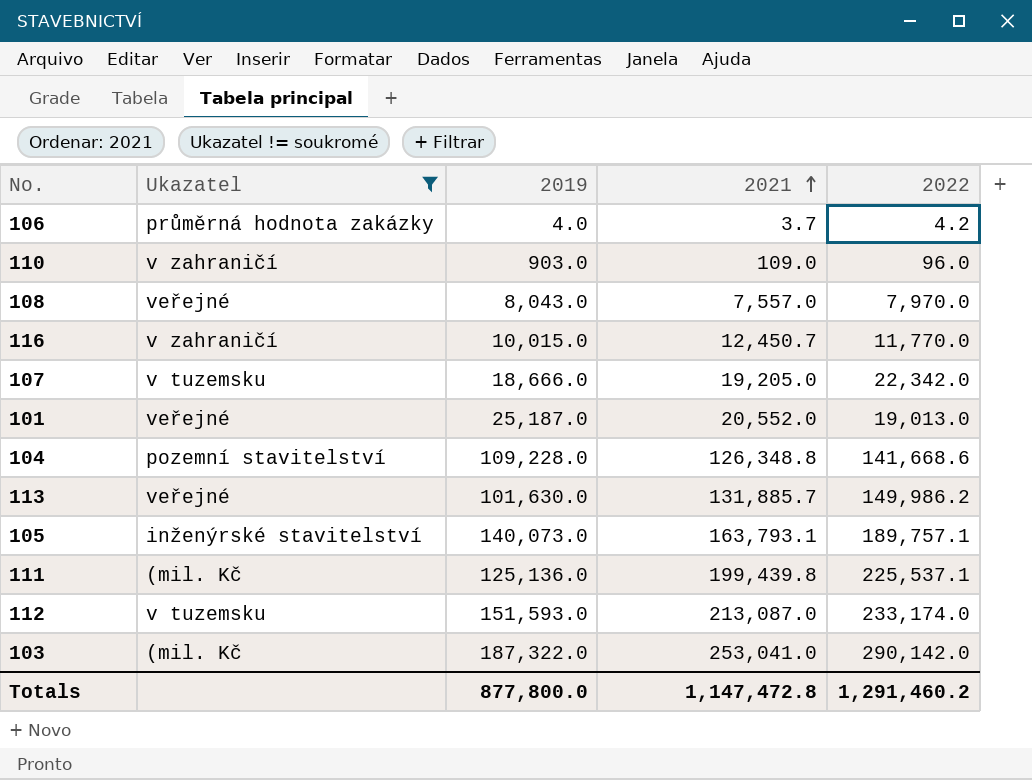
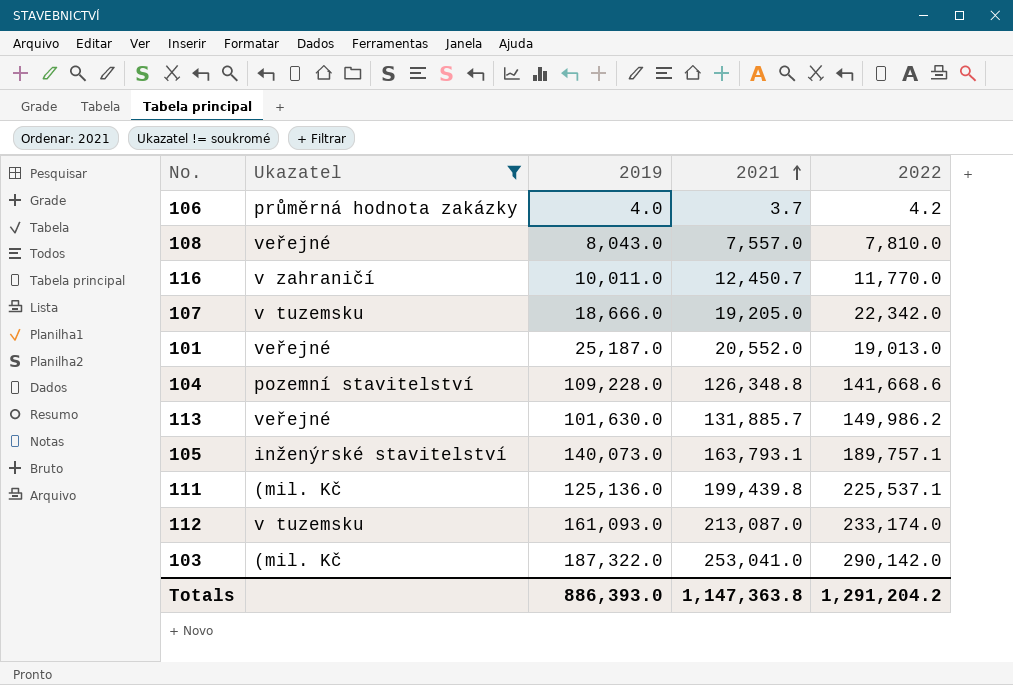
row 110: v zahraničí | 903.0 | 109.0 | 96.0 -> none
108 | 2022: 7,970.0 -> 7,810.0
116 | 2019: 10,015.0 -> 10,011.0
112 | 2019: 151,593.0 -> 161,093.0
Totals | 2019: 877,800.0 -> 886,393.0
Totals | 2021: 1,147,472.8 -> 1,147,363.8
Totals | 2022: 1,291,460.2 -> 1,291,204.2

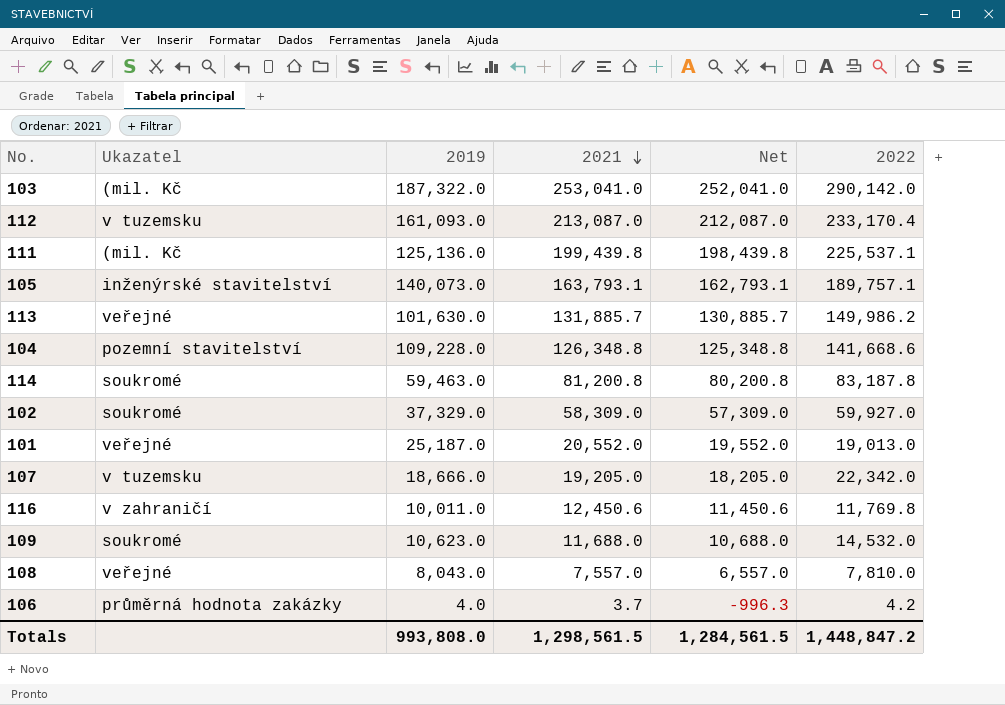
filter: Ukazatel != soukromé -> none
row order: 2021 ascending -> 2021 descending
column Net | formula: none -> [2021] - 1000
112 | 2022: 233,174.0 -> 233,170.4
116 | 2021: 12,450.7 -> 12,450.6
116 | 2022: 11,770.0 -> 11,769.8
Totals | 2019: 886,393.0 -> 993,808.0
Totals | 2021: 1,147,363.8 -> 1,298,561.5
Totals | 2022: 1,291,204.2 -> 1,448,847.2

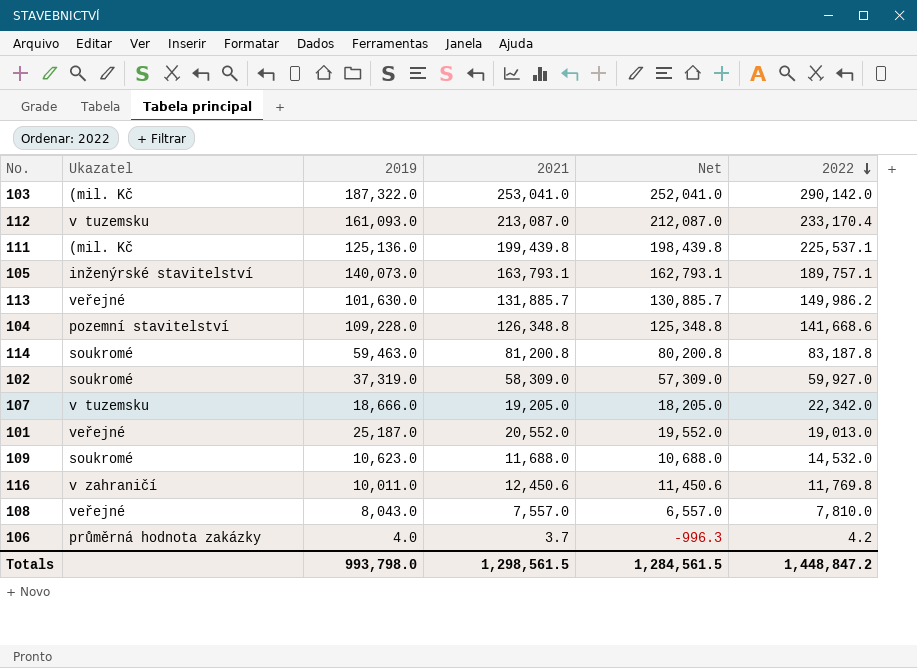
row order: 2021 descending -> 2022 descending
102 | 2019: 37,329.0 -> 37,319.0
Totals | 2019: 993,808.0 -> 993,798.0

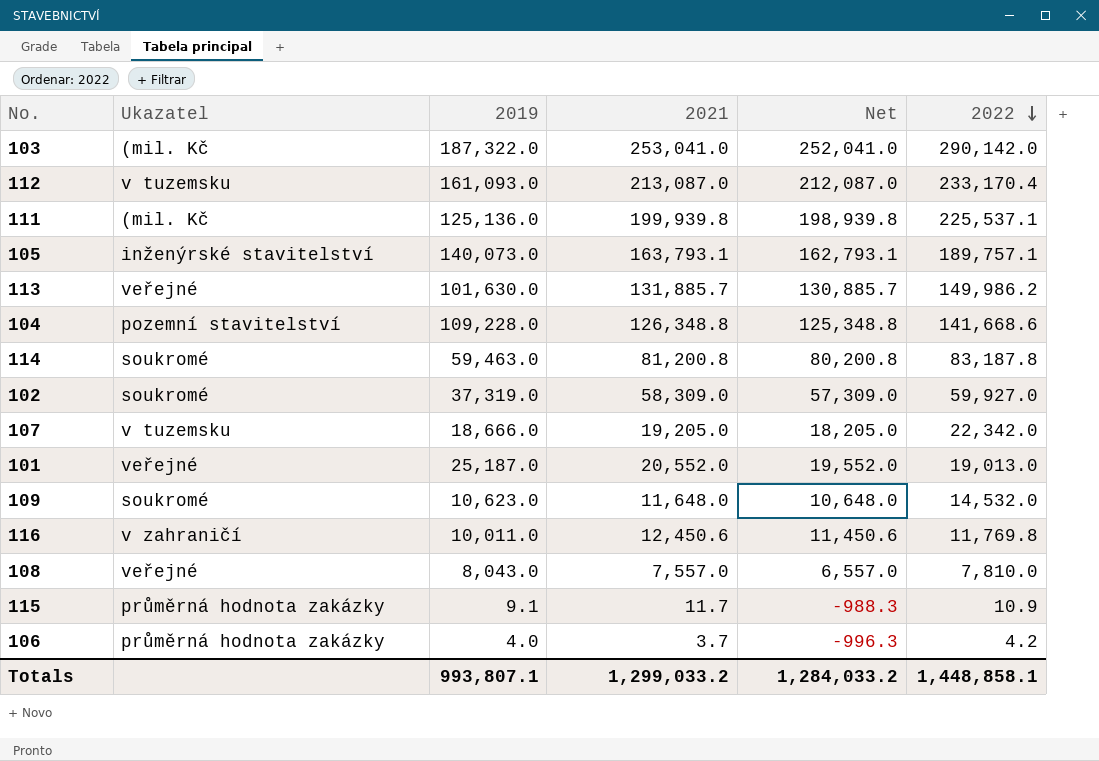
111 | 2021: 199,439.8 -> 199,939.8
111 | Net: 198,439.8 -> 198,939.8
109 | 2021: 11,688.0 -> 11,648.0
109 | Net: 10,688.0 -> 10,648.0
row 115: none -> průměrná hodnota zakázky | 9.1 | 11.7 | -988.3 | 10.9
Totals | 2019: 993,798.0 -> 993,807.1
Totals | 2021: 1,298,561.5 -> 1,299,033.2
Totals | Net: 1,284,561.5 -> 1,284,033.2
Totals | 2022: 1,448,847.2 -> 1,448,858.1

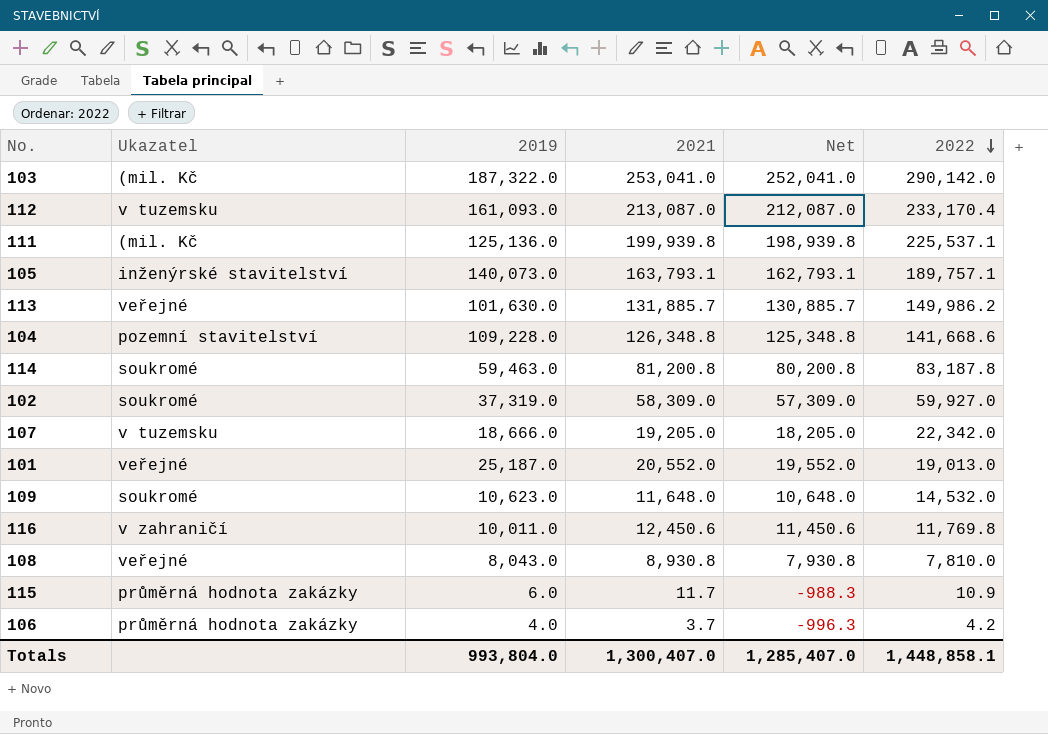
108 | 2021: 7,557.0 -> 8,930.8
108 | Net: 6,557.0 -> 7,930.8
115 | 2019: 9.1 -> 6.0
Totals | 2019: 993,807.1 -> 993,804.0
Totals | 2021: 1,299,033.2 -> 1,300,407.0
Totals | Net: 1,284,033.2 -> 1,285,407.0

